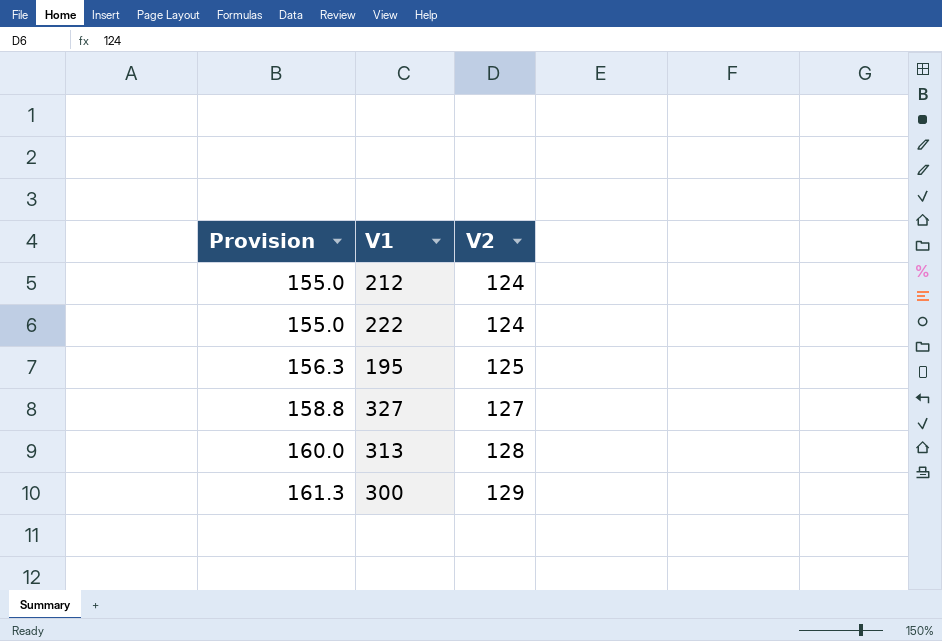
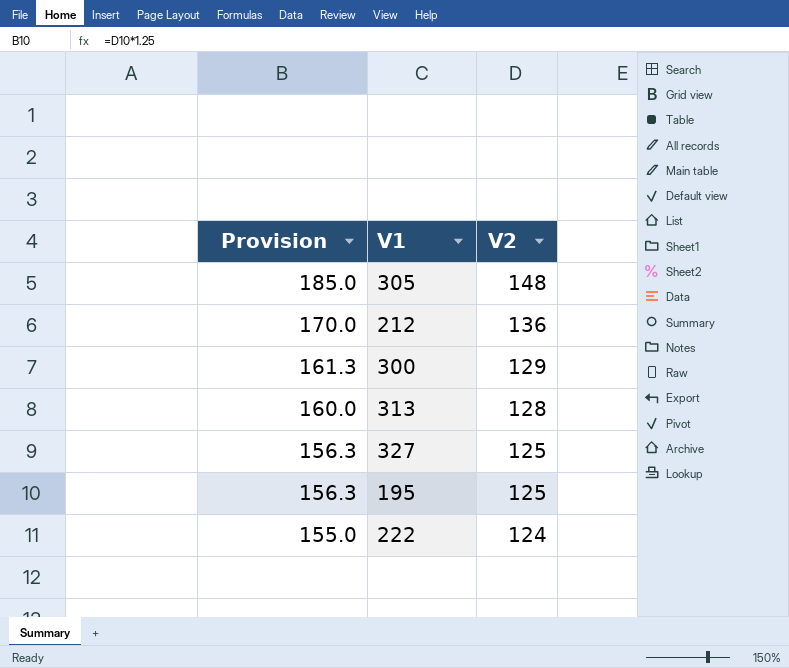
row order: Provision ascending -> Provision descending
row 305: none -> 185.0 | 148
212 | Provision: 155.0 -> 170.0
212 | V2: 124 -> 136
327 | Provision: 158.8 -> 156.3
327 | V2: 127 -> 125

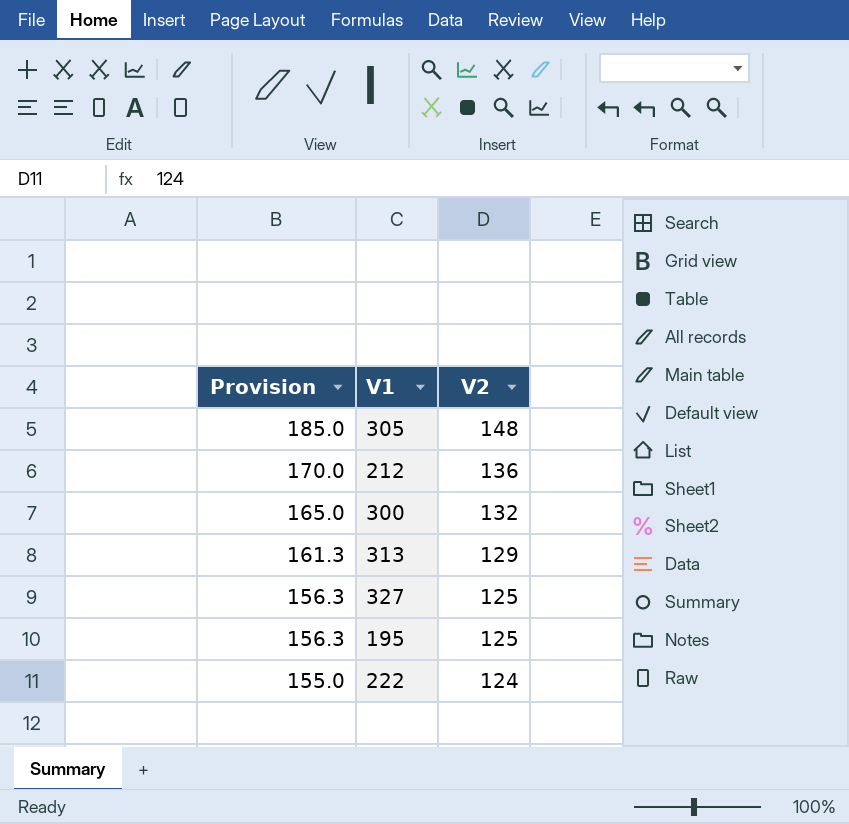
300 | Provision: 161.3 -> 165.0
300 | V2: 129 -> 132
313 | Provision: 160.0 -> 161.3
313 | V2: 128 -> 129

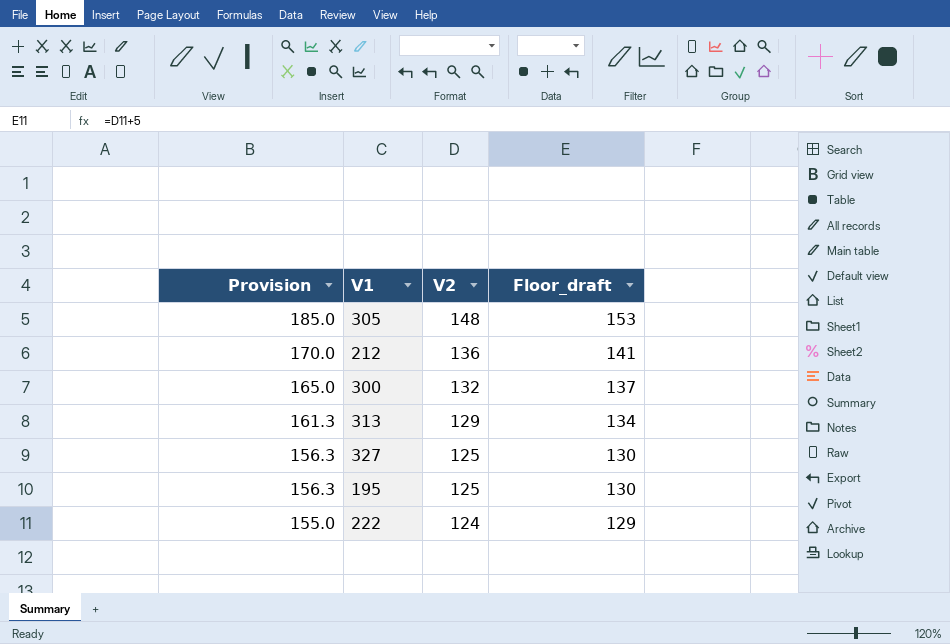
column Floor_draft | formula: none -> [V2] + 5

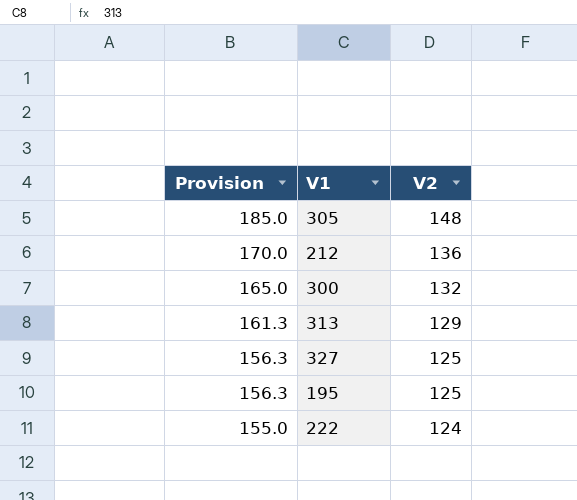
column Floor_draft | formula: [V2] + 5 -> none

